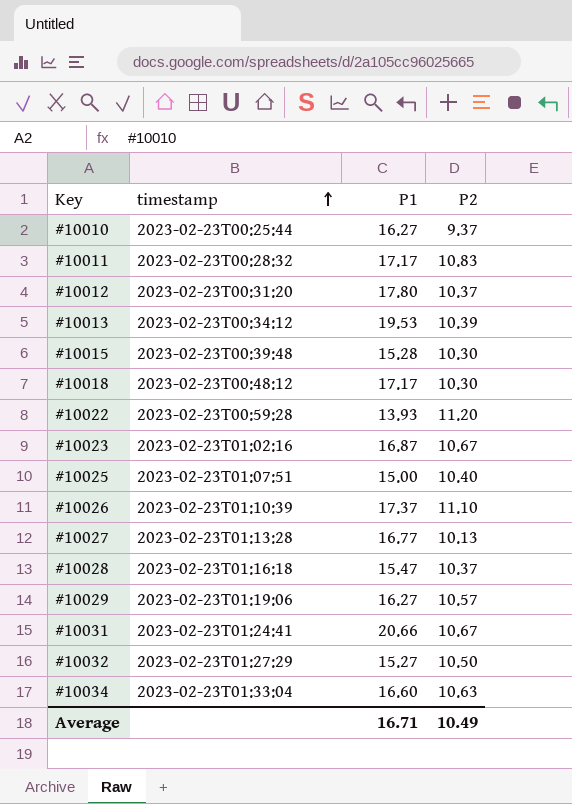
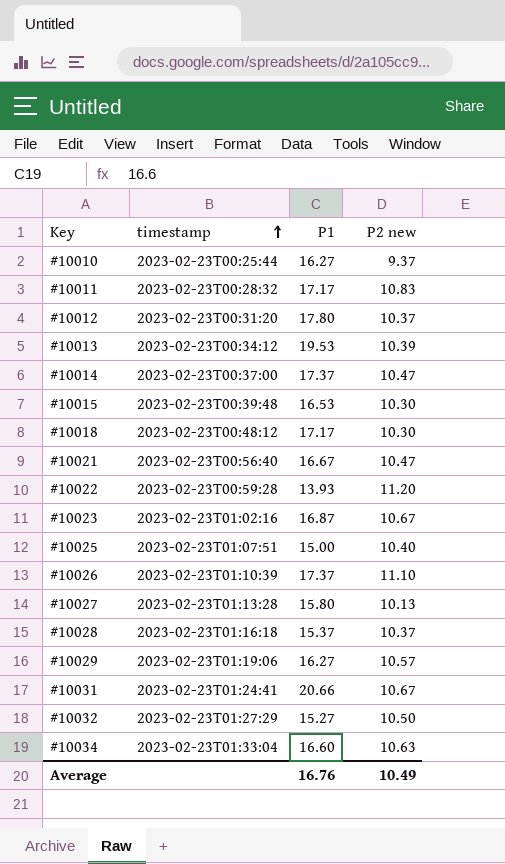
column name: P2 -> P2 new
row #10014: none -> 2023-02-23T00:37:00 | 17.37 | 10.47
#10015 | P1: 15.28 -> 16.53
row #10021: none -> 2023-02-23T00:56:40 | 16.67 | 10.47
#10027 | P1: 16.77 -> 15.80
#10028 | P1: 15.47 -> 15.37
Average | P1: 16.71 -> 16.76

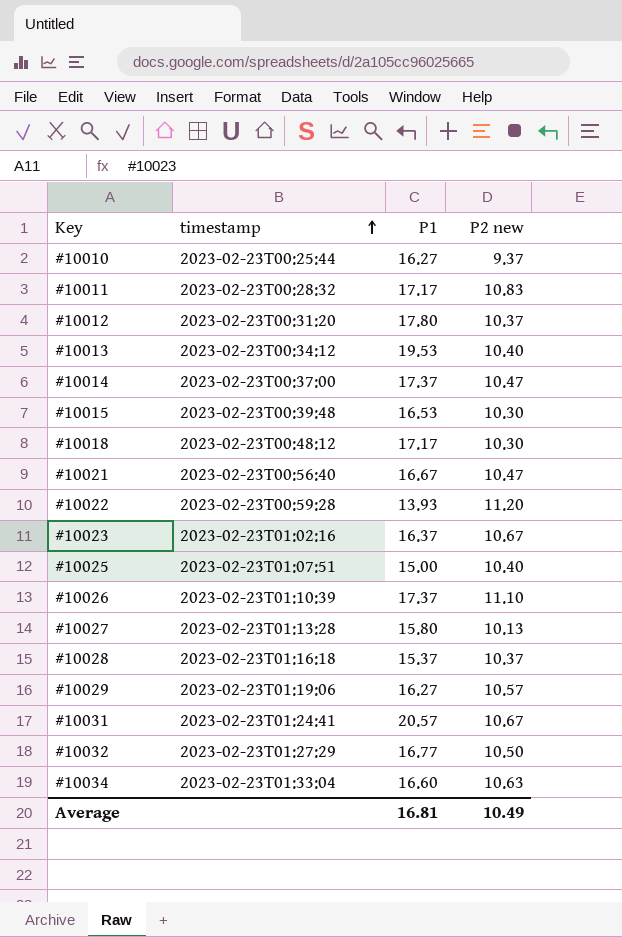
#10013 | P2 new: 10.39 -> 10.40
#10023 | P1: 16.87 -> 16.37
#10031 | P1: 20.66 -> 20.57
#10032 | P1: 15.27 -> 16.77
Average | P1: 16.76 -> 16.81

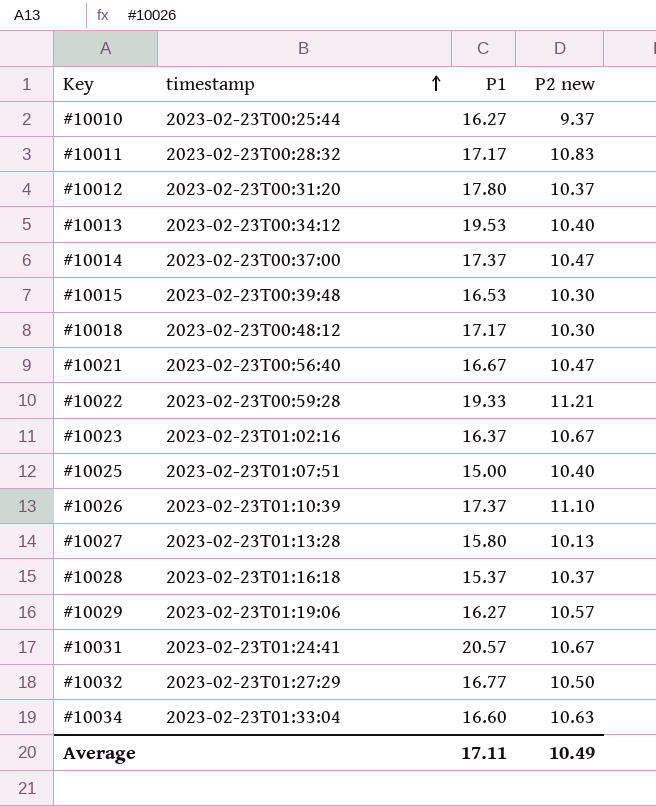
#10022 | P1: 13.93 -> 19.33
#10022 | P2 new: 11.20 -> 11.21
Average | P1: 16.81 -> 17.11

